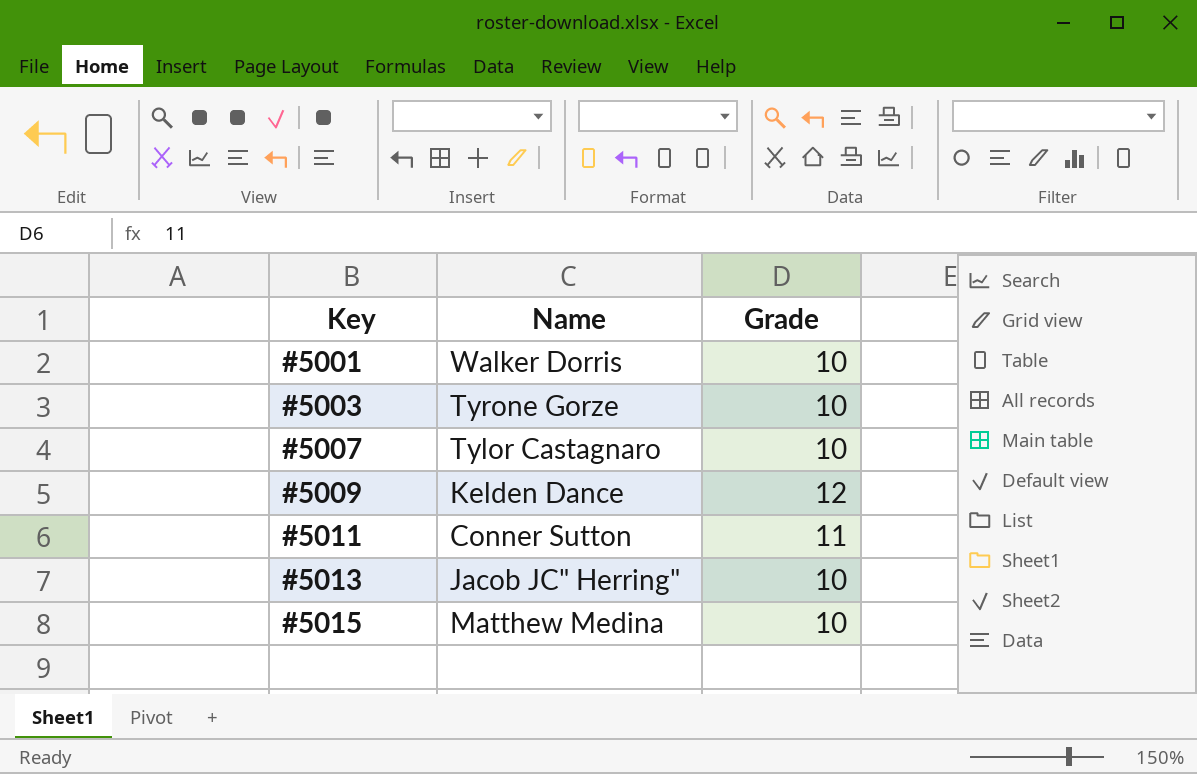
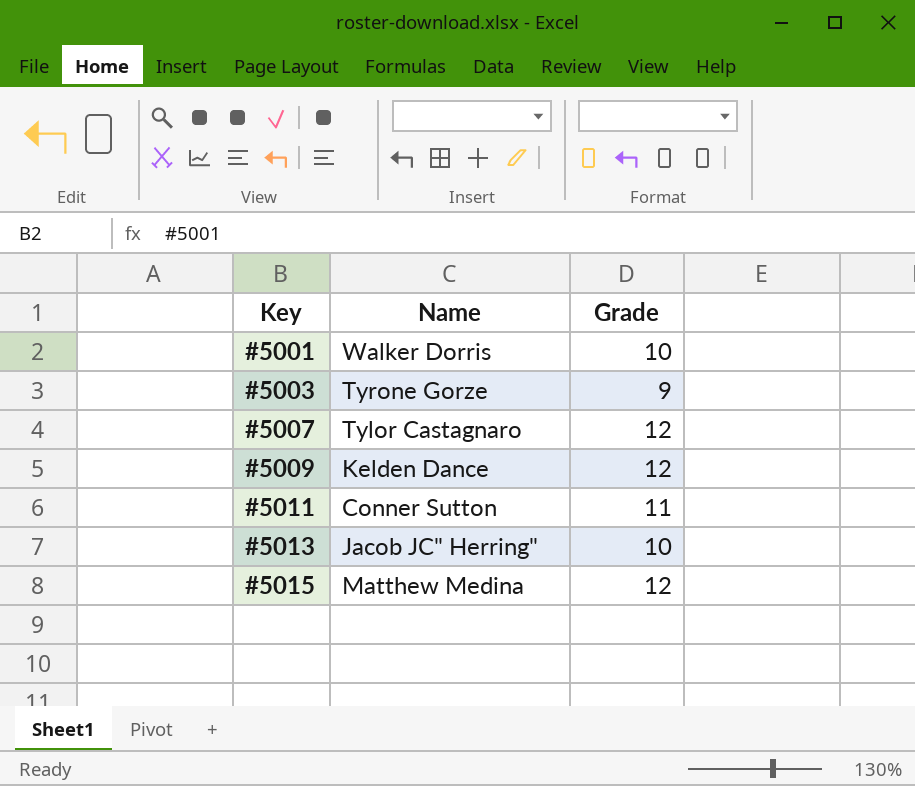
#5003 | Grade: 10 -> 9
#5007 | Grade: 10 -> 12
#5015 | Grade: 10 -> 12

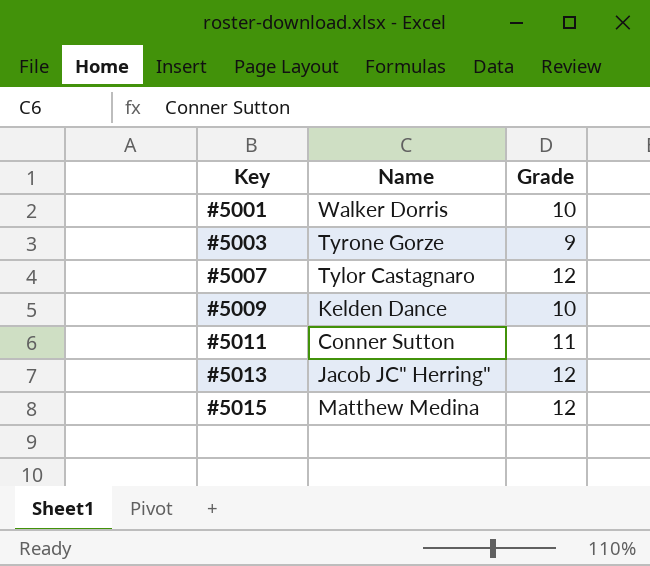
#5009 | Grade: 12 -> 10
#5013 | Grade: 10 -> 12

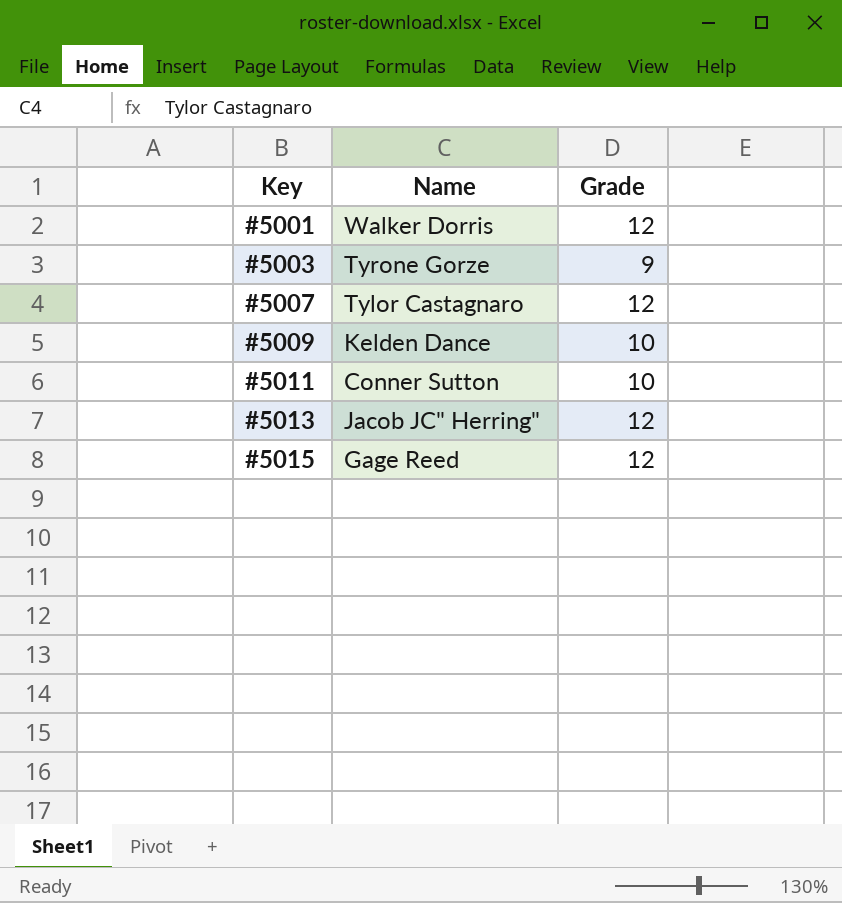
#5001 | Grade: 10 -> 12
#5011 | Grade: 11 -> 10
#5015 | Name: Matthew Medina -> Gage Reed

